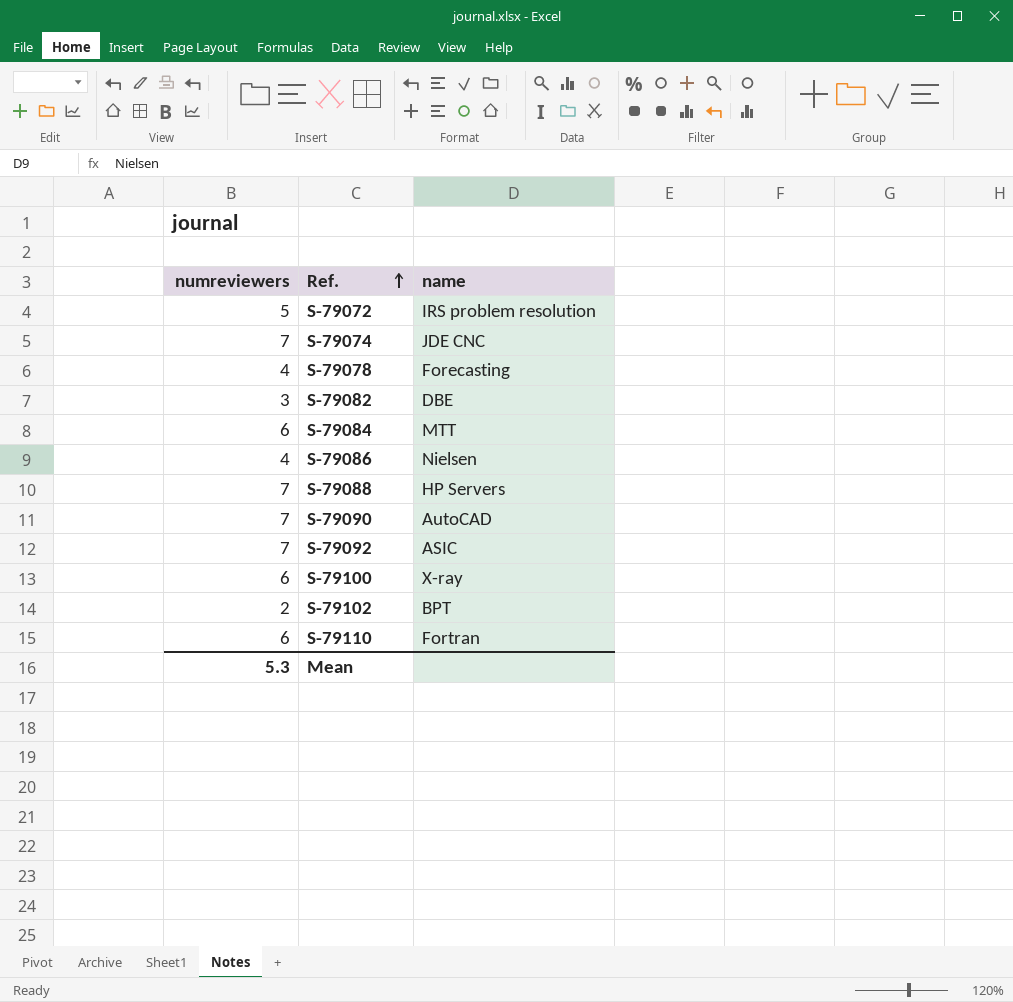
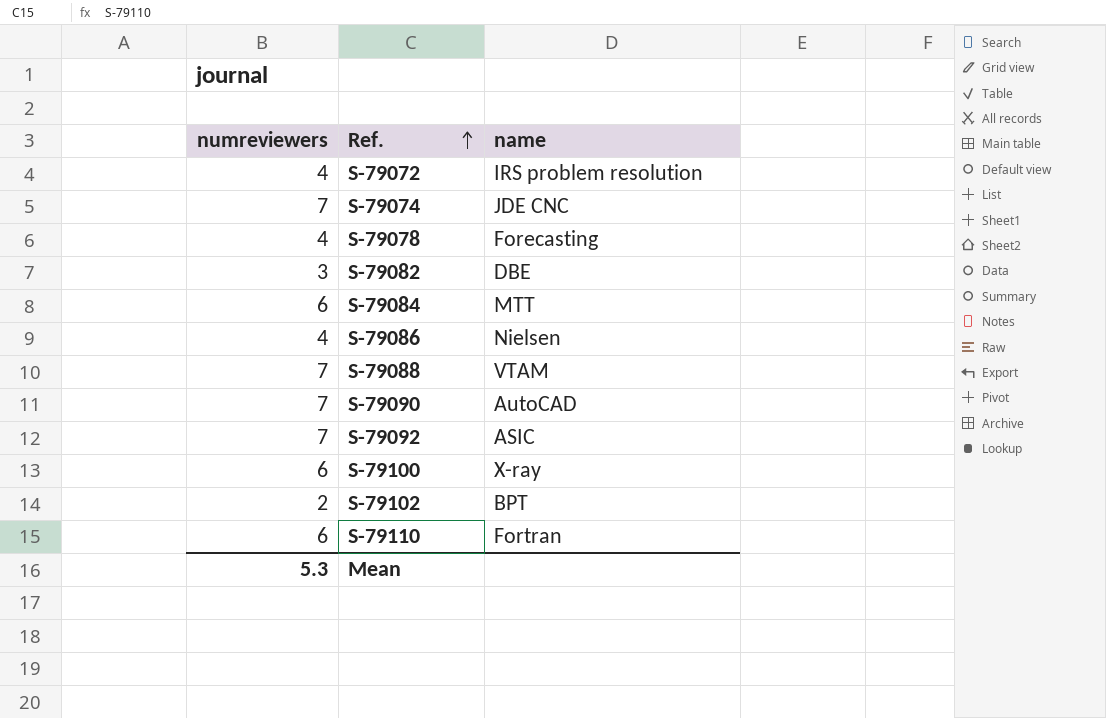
S-79072 | numreviewers: 5 -> 4
S-79088 | name: HP Servers -> VTAM

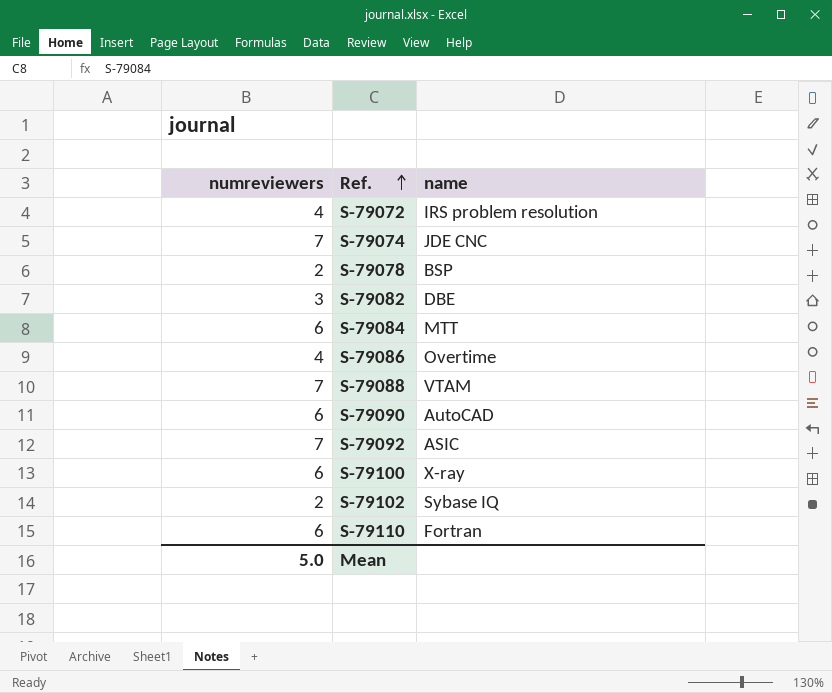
S-79078 | numreviewers: 4 -> 2
S-79078 | name: Forecasting -> BSP
S-79086 | name: Nielsen -> Overtime
S-79090 | numreviewers: 7 -> 6
S-79102 | name: BPT -> Sybase IQ
Mean | numreviewers: 5.3 -> 5.0

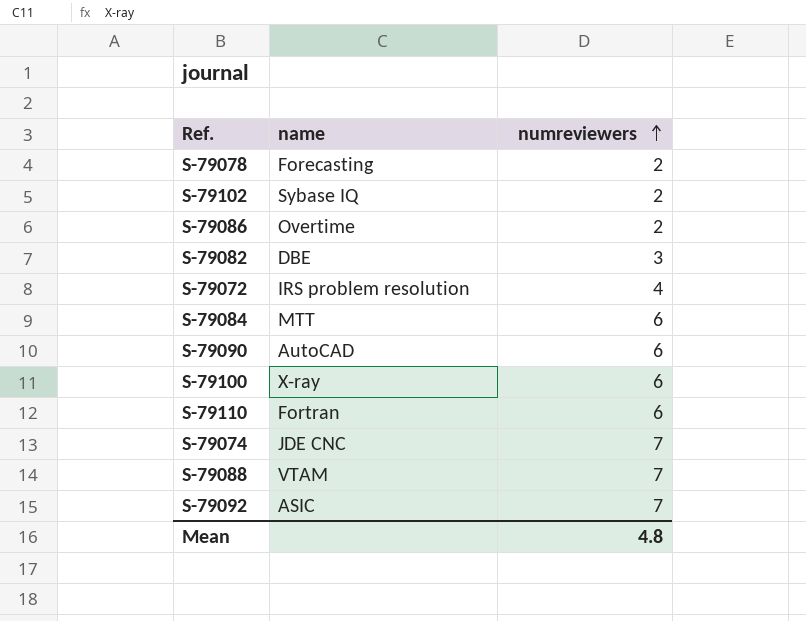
row order: Ref. ascending -> numreviewers ascending
column numreviewers | position: 1 -> 3
S-79078 | name: BSP -> Forecasting
S-79086 | numreviewers: 4 -> 2
Mean | numreviewers: 5.0 -> 4.8

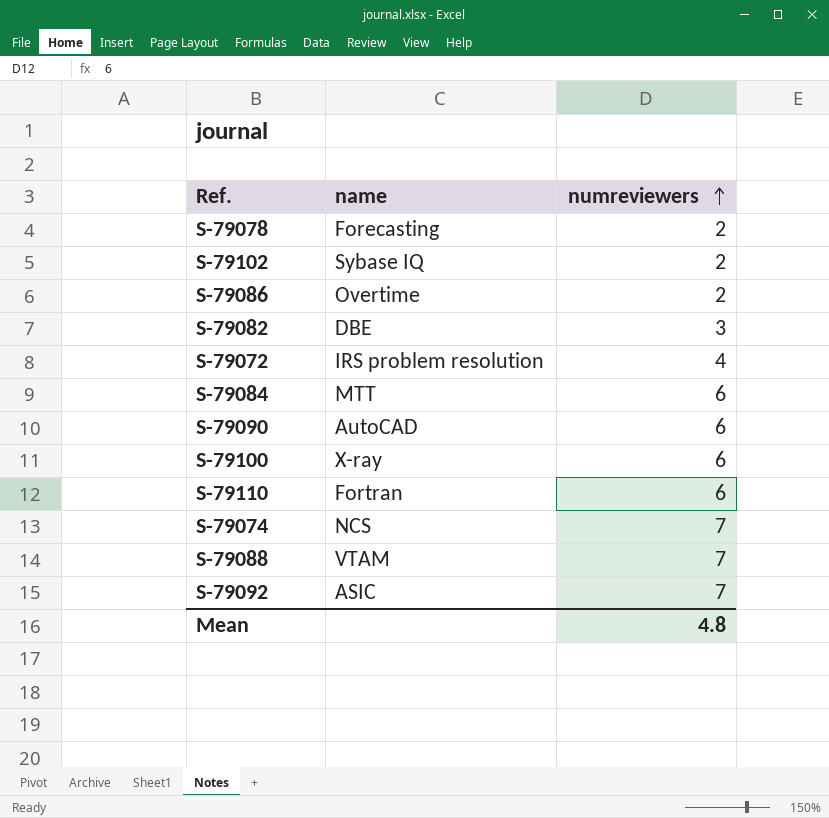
S-79074 | name: JDE CNC -> NCS

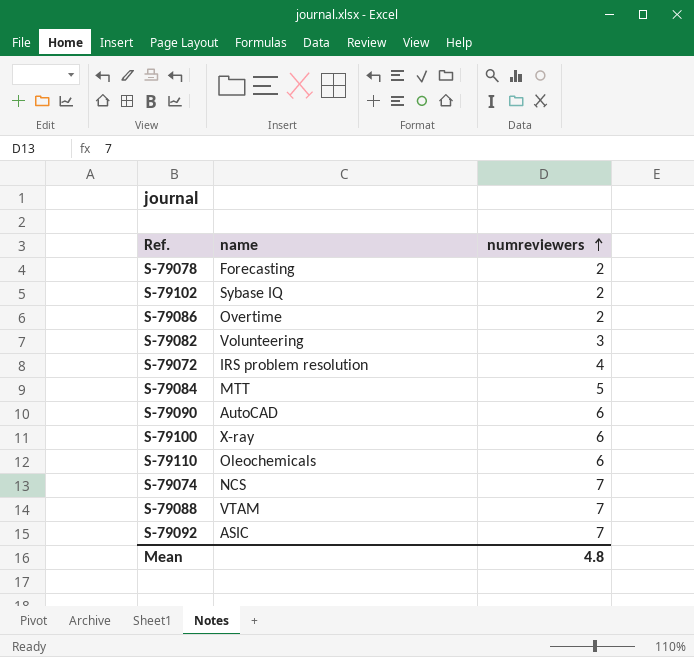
S-79082 | name: DBE -> Volunteering
S-79084 | numreviewers: 6 -> 5
S-79110 | name: Fortran -> Oleochemicals

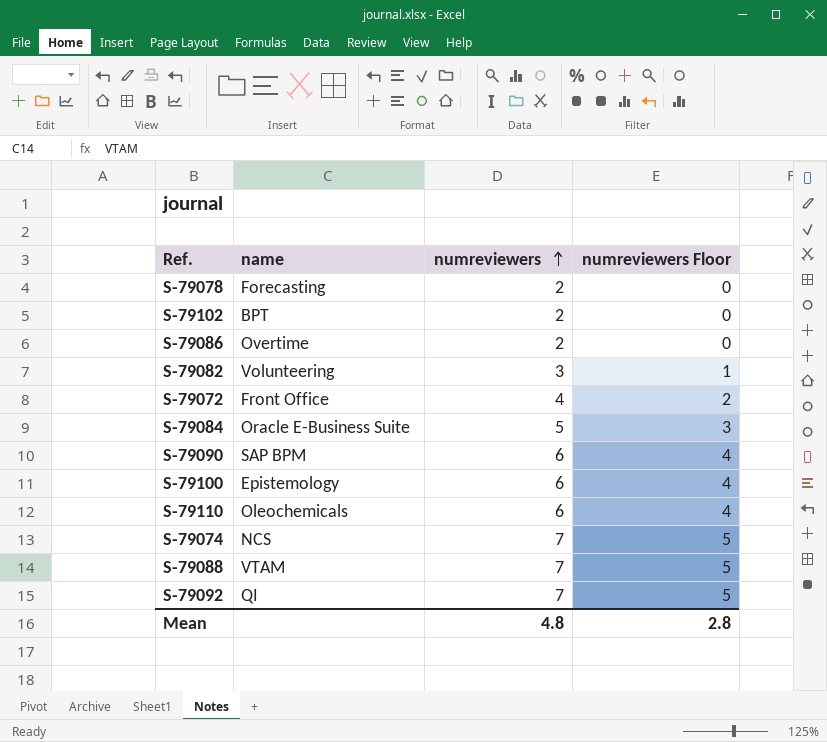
column numreviewers Floor | formula: none -> [numreviewers] - 2
S-79102 | name: Sybase IQ -> BPT
S-79072 | name: IRS problem resolution -> Front Office
S-79084 | name: MTT -> Oracle E-Business Suite
S-79090 | name: AutoCAD -> SAP BPM
S-79100 | name: X-ray -> Epistemology
S-79092 | name: ASIC -> QI

